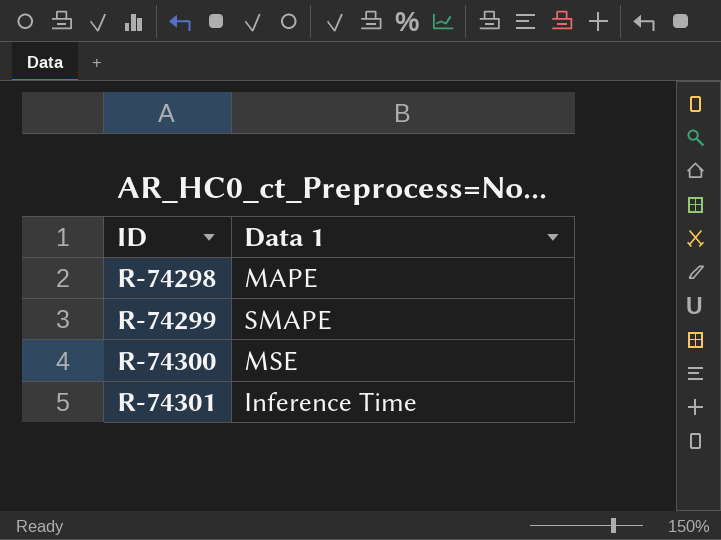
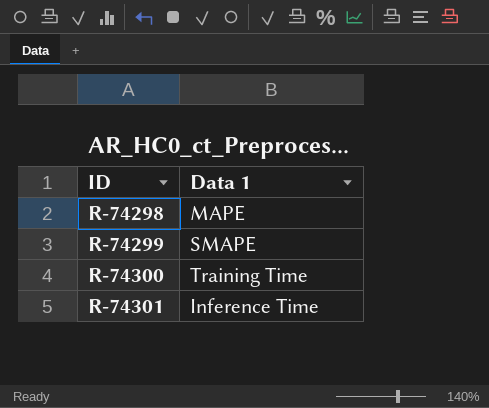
R-74300 | Data 1: MSE -> Training Time

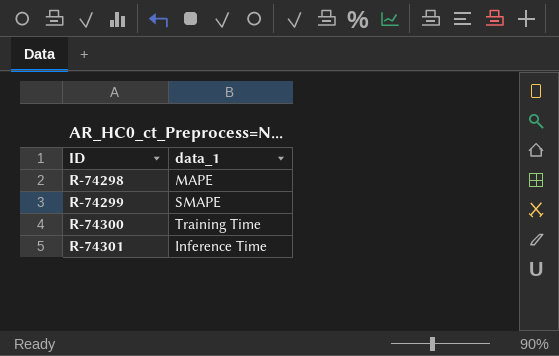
column name: Data 1 -> data_1

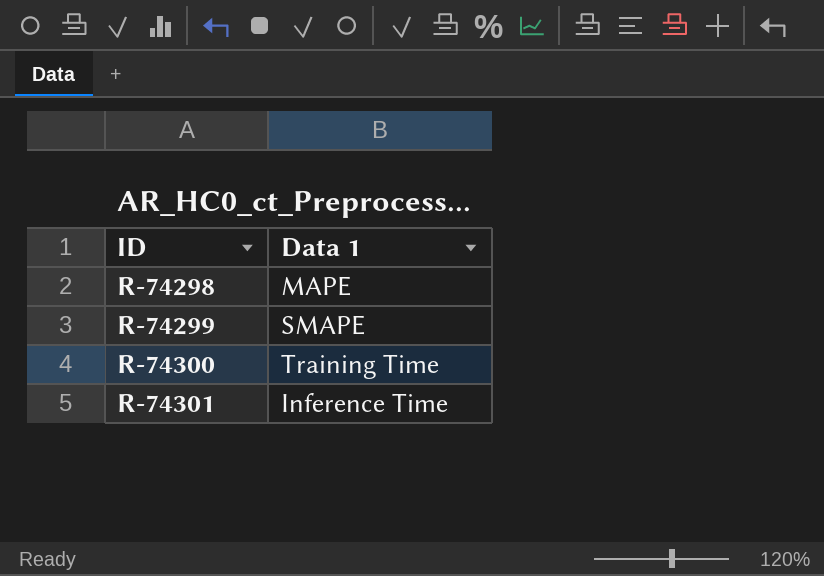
column name: data_1 -> Data 1

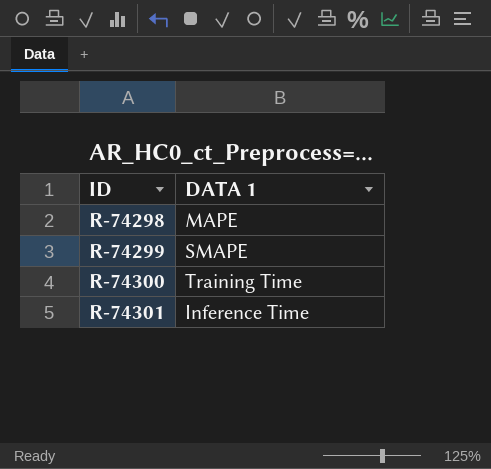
column name: Data 1 -> DATA 1

